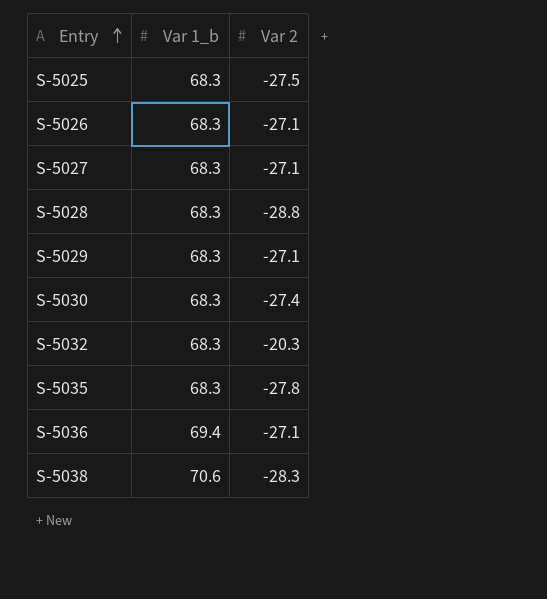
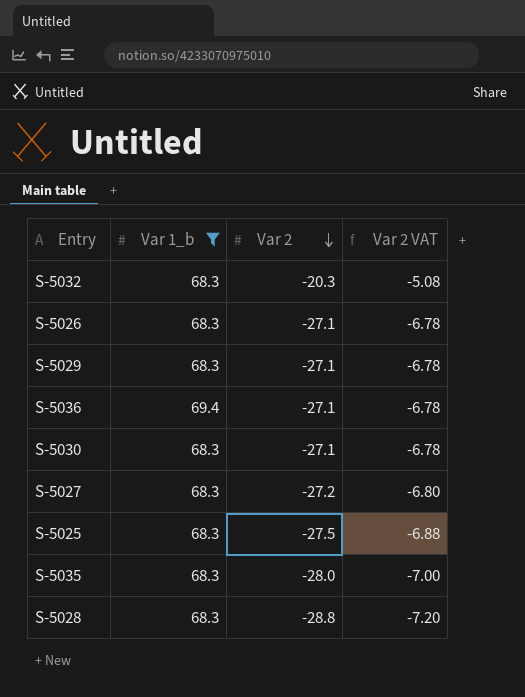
filter: none -> Var 1_b != 70.6
row order: Entry ascending -> Var 2 descending
column Var 2 VAT | formula: none -> [Var 2] * 0.25
S-5030 | Var 2: -27.4 -> -27.1
S-5027 | Var 2: -27.1 -> -27.2
S-5035 | Var 2: -27.8 -> -28.0

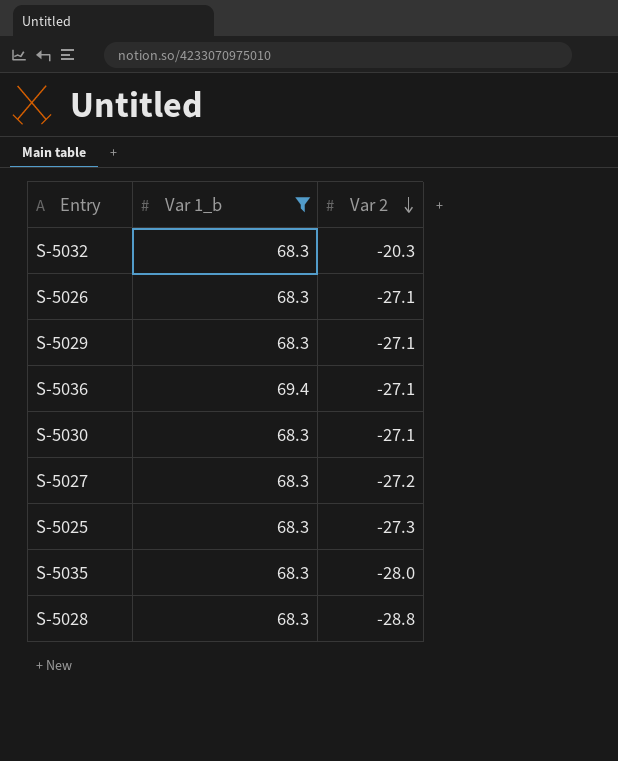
column Var 2 VAT | formula: [Var 2] * 0.25 -> none
S-5025 | Var 2: -27.5 -> -27.3

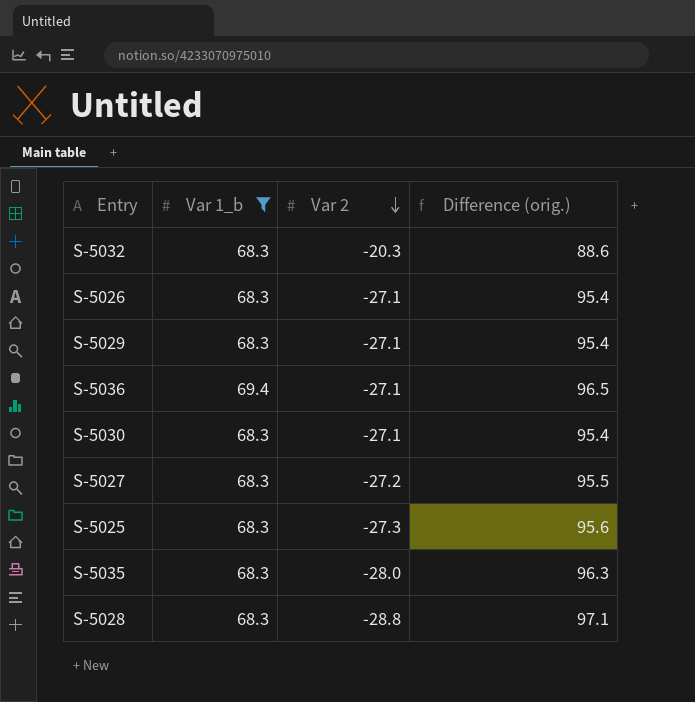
column Difference (orig.) | formula: none -> [Var 1_b] - [Var 2]

